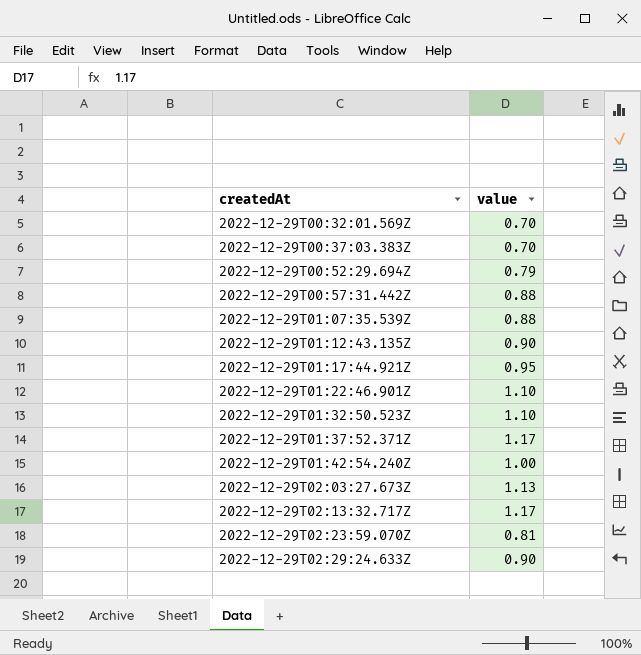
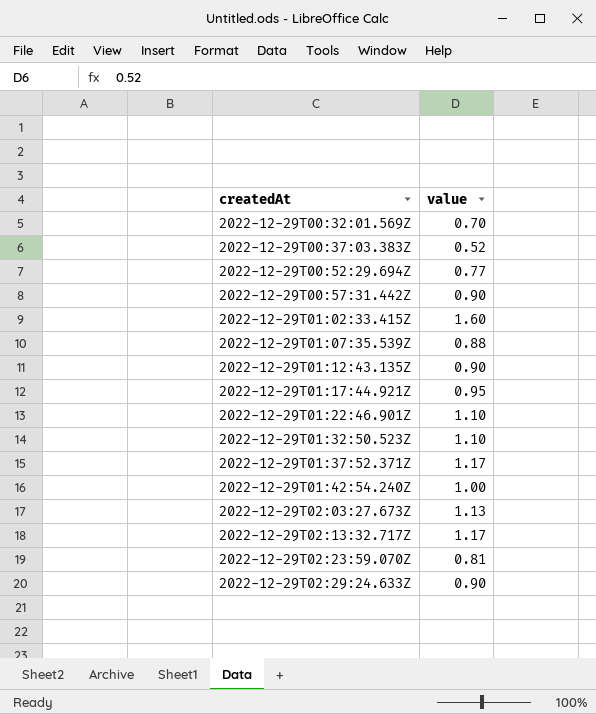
2022-12-29T00:37:03.383Z | value: 0.70 -> 0.52
2022-12-29T00:52:29.694Z | value: 0.79 -> 0.77
2022-12-29T00:57:31.442Z | value: 0.88 -> 0.90
row 2022-12-29T01:02:33.415Z: none -> 1.60

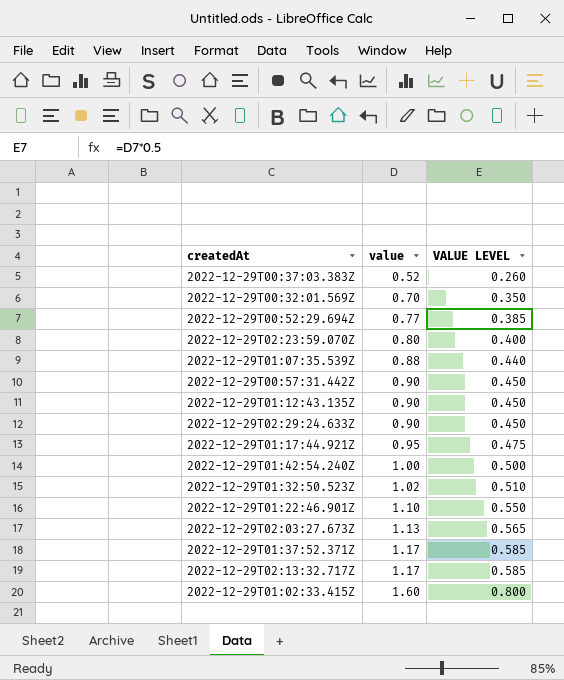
row order: createdAt ascending -> value ascending
column VALUE LEVEL | formula: none -> [value] * 0.5
2022-12-29T02:23:59.070Z | value: 0.81 -> 0.80
2022-12-29T01:32:50.523Z | value: 1.10 -> 1.02

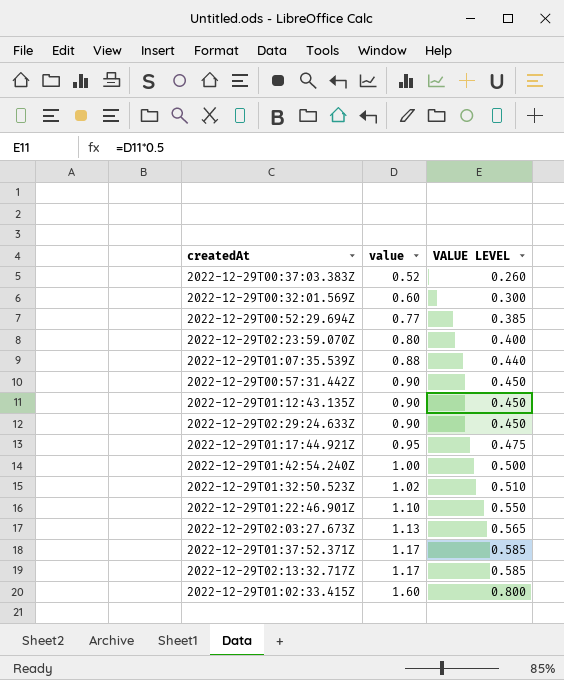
2022-12-29T00:32:01.569Z | value: 0.70 -> 0.60
2022-12-29T00:32:01.569Z | VALUE LEVEL: 0.350 -> 0.300

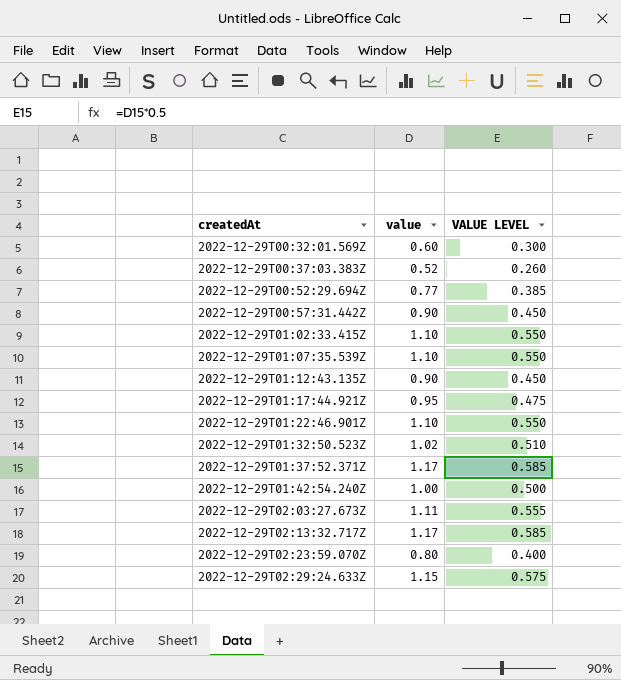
row order: value ascending -> createdAt ascending
2022-12-29T01:02:33.415Z | value: 1.60 -> 1.10
2022-12-29T01:02:33.415Z | VALUE LEVEL: 0.800 -> 0.550
2022-12-29T01:07:35.539Z | value: 0.88 -> 1.10
2022-12-29T01:07:35.539Z | VALUE LEVEL: 0.440 -> 0.550
2022-12-29T02:03:27.673Z | value: 1.13 -> 1.11
2022-12-29T02:03:27.673Z | VALUE LEVEL: 0.565 -> 0.555
2022-12-29T02:29:24.633Z | value: 0.90 -> 1.15
2022-12-29T02:29:24.633Z | VALUE LEVEL: 0.450 -> 0.575

